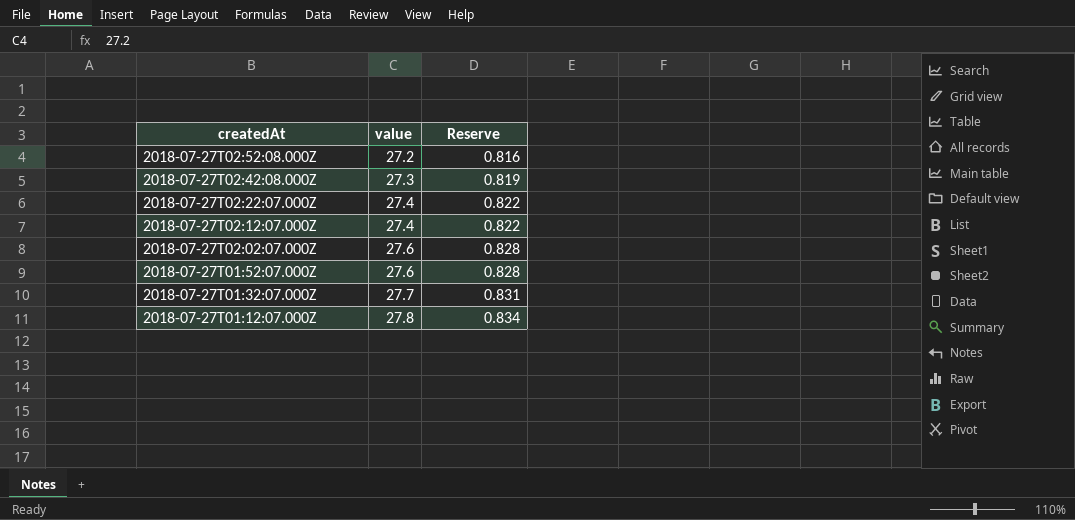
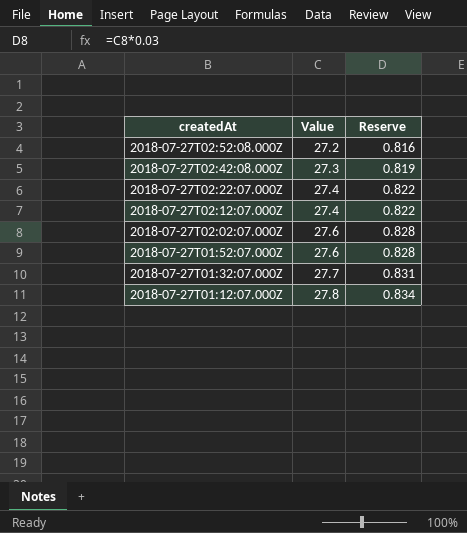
column name: value -> Value

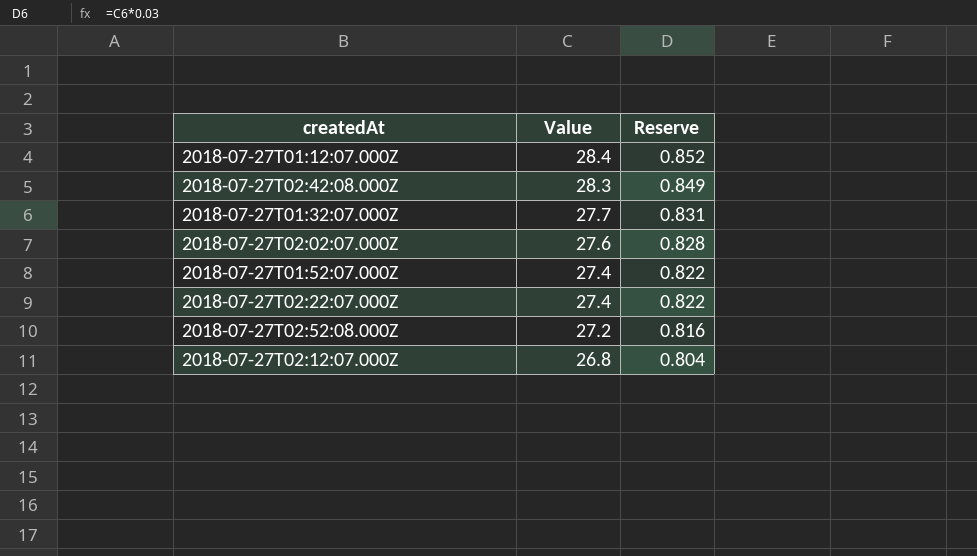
row order: createdAt descending -> Value descending
2018-07-27T01:12:07.000Z | Value: 27.8 -> 28.4
2018-07-27T01:12:07.000Z | Reserve: 0.834 -> 0.852
2018-07-27T02:42:08.000Z | Value: 27.3 -> 28.3
2018-07-27T02:42:08.000Z | Reserve: 0.819 -> 0.849
2018-07-27T01:52:07.000Z | Value: 27.6 -> 27.4
2018-07-27T01:52:07.000Z | Reserve: 0.828 -> 0.822
2018-07-27T02:12:07.000Z | Value: 27.4 -> 26.8
2018-07-27T02:12:07.000Z | Reserve: 0.822 -> 0.804

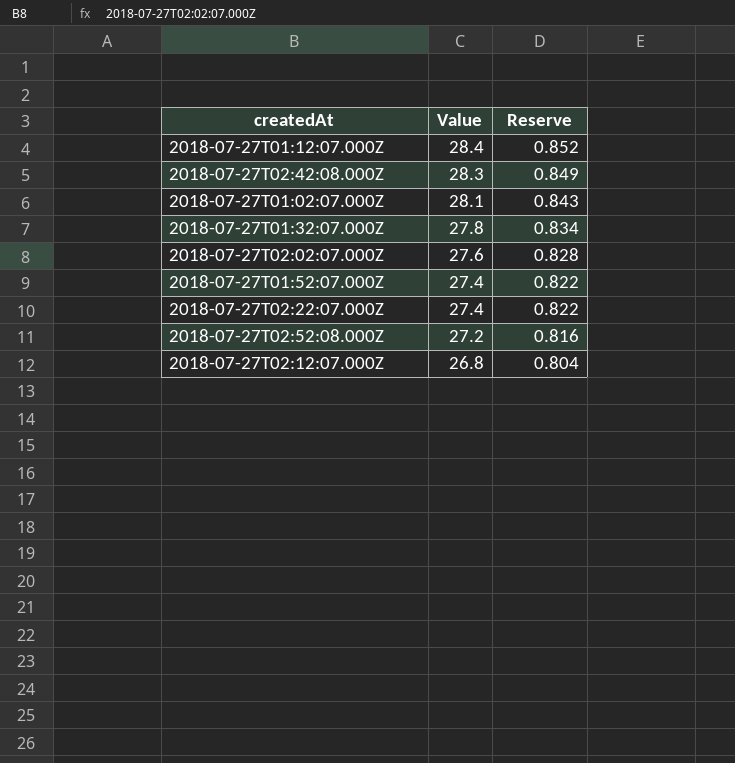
row 2018-07-27T01:02:07.000Z: none -> 28.1 | 0.843
2018-07-27T01:32:07.000Z | Value: 27.7 -> 27.8
2018-07-27T01:32:07.000Z | Reserve: 0.831 -> 0.834

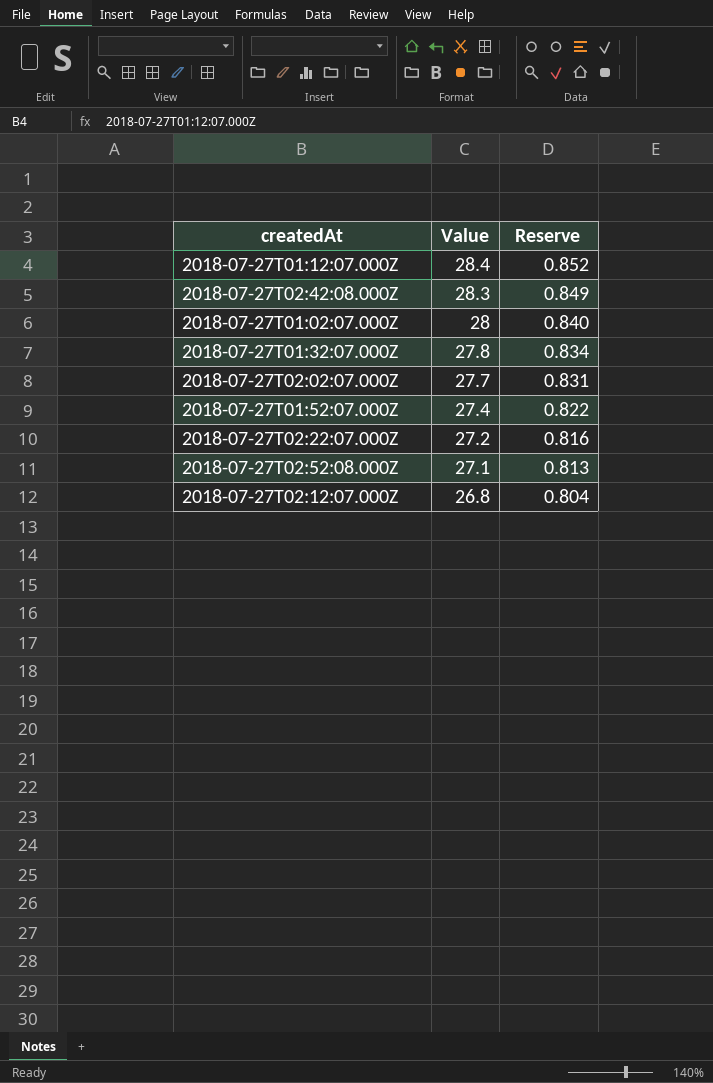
2018-07-27T01:02:07.000Z | Value: 28.1 -> 28
2018-07-27T01:02:07.000Z | Reserve: 0.843 -> 0.840
2018-07-27T02:02:07.000Z | Value: 27.6 -> 27.7
2018-07-27T02:02:07.000Z | Reserve: 0.828 -> 0.831
2018-07-27T02:22:07.000Z | Value: 27.4 -> 27.2
2018-07-27T02:22:07.000Z | Reserve: 0.822 -> 0.816
2018-07-27T02:52:08.000Z | Value: 27.2 -> 27.1
2018-07-27T02:52:08.000Z | Reserve: 0.816 -> 0.813

